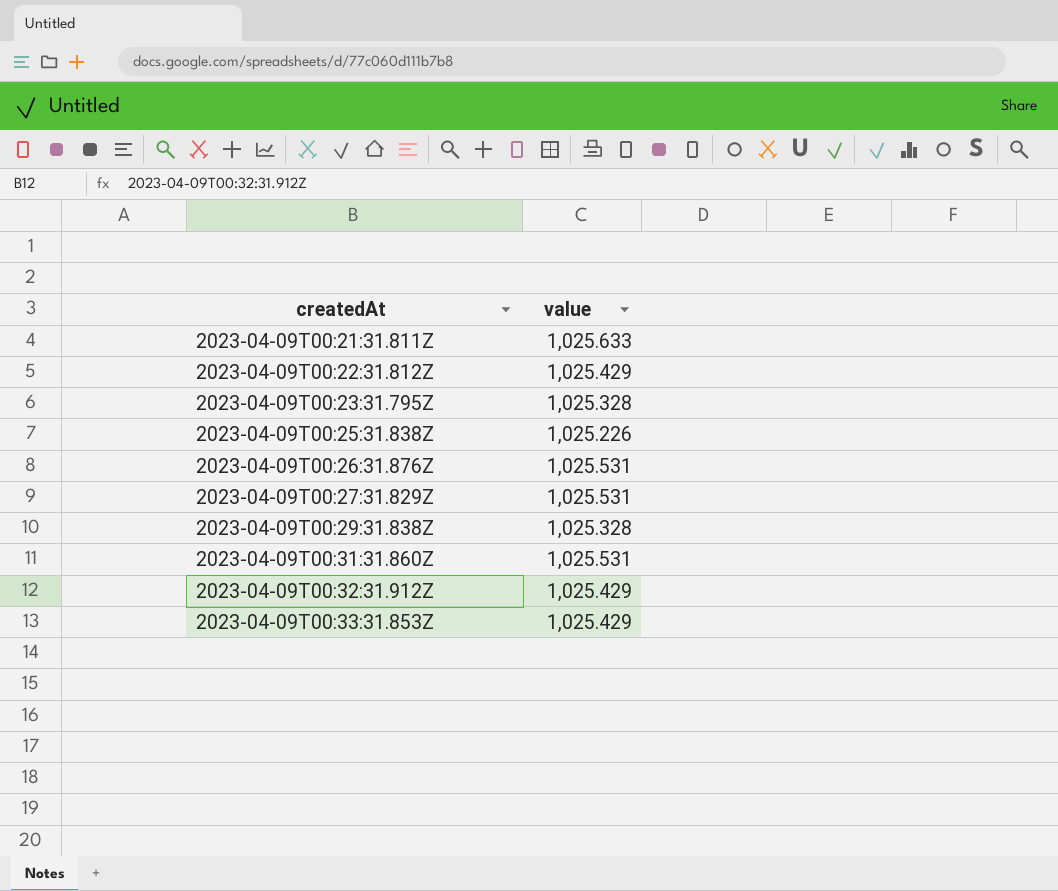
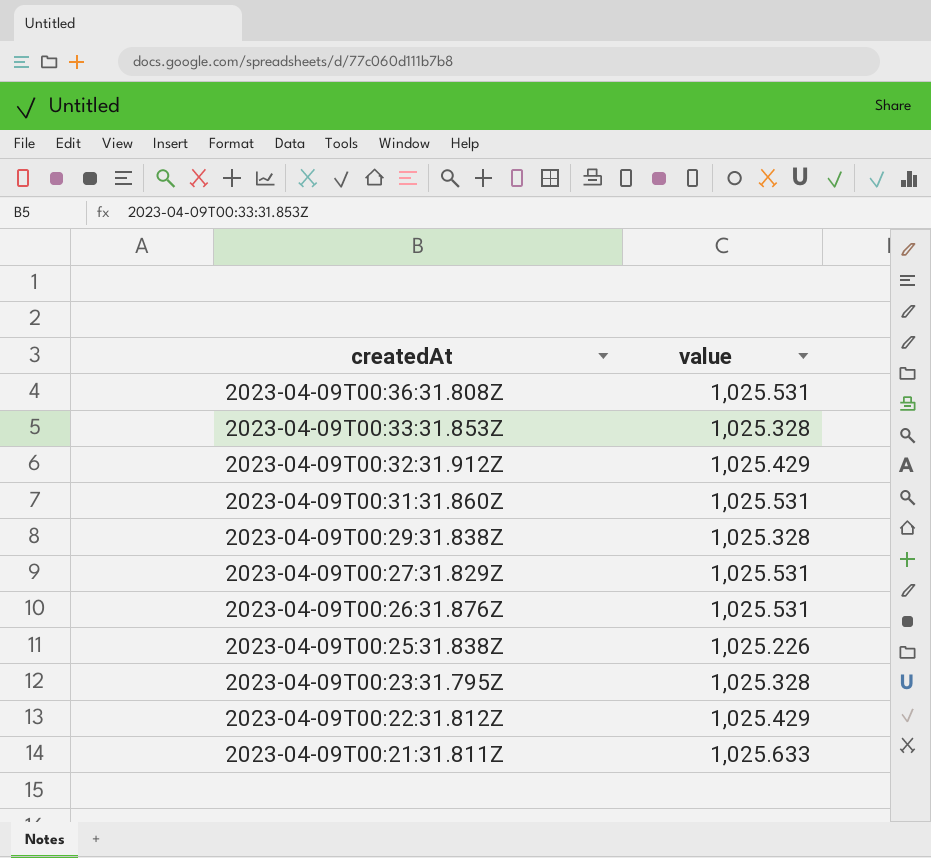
row order: createdAt ascending -> createdAt descending
row 2023-04-09T00:36:31.808Z: none -> 1,025.531
2023-04-09T00:33:31.853Z | value: 1,025.429 -> 1,025.328

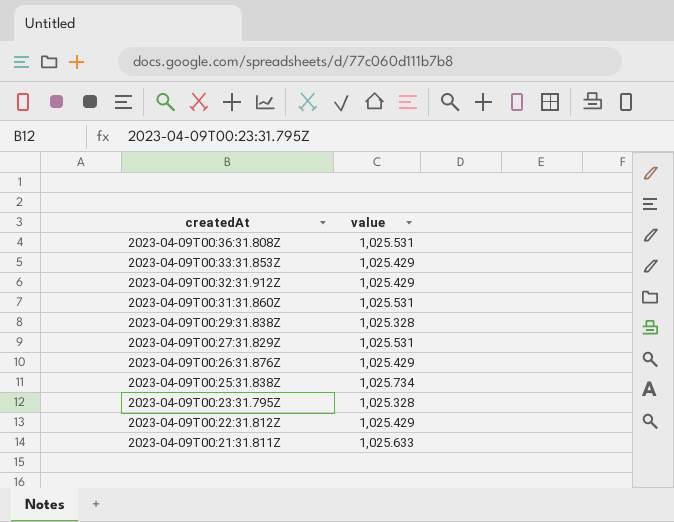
2023-04-09T00:33:31.853Z | value: 1,025.328 -> 1,025.429
2023-04-09T00:26:31.876Z | value: 1,025.531 -> 1,025.429
2023-04-09T00:25:31.838Z | value: 1,025.226 -> 1,025.734

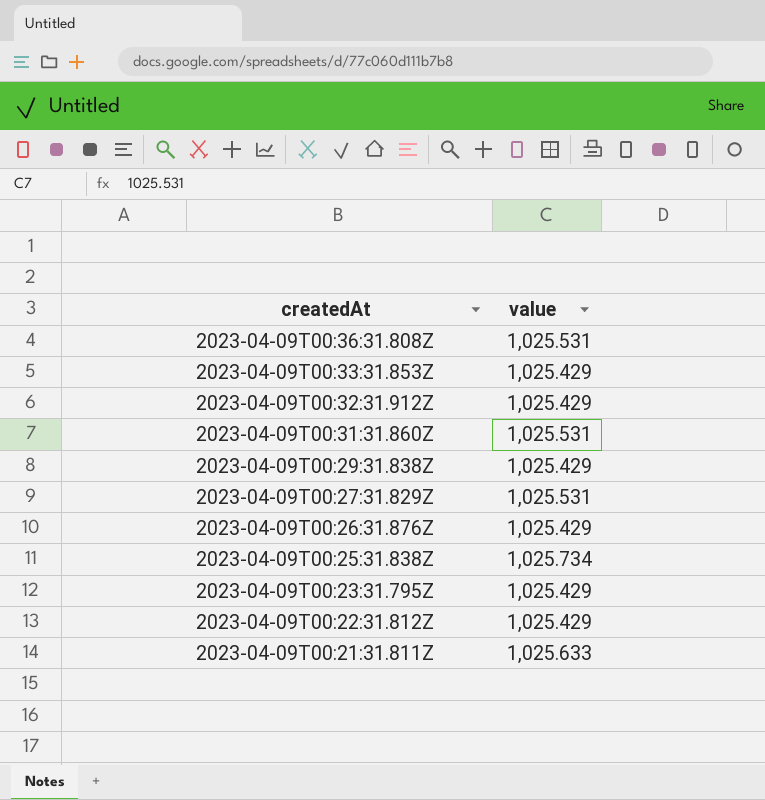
2023-04-09T00:29:31.838Z | value: 1,025.328 -> 1,025.429
2023-04-09T00:23:31.795Z | value: 1,025.328 -> 1,025.429

